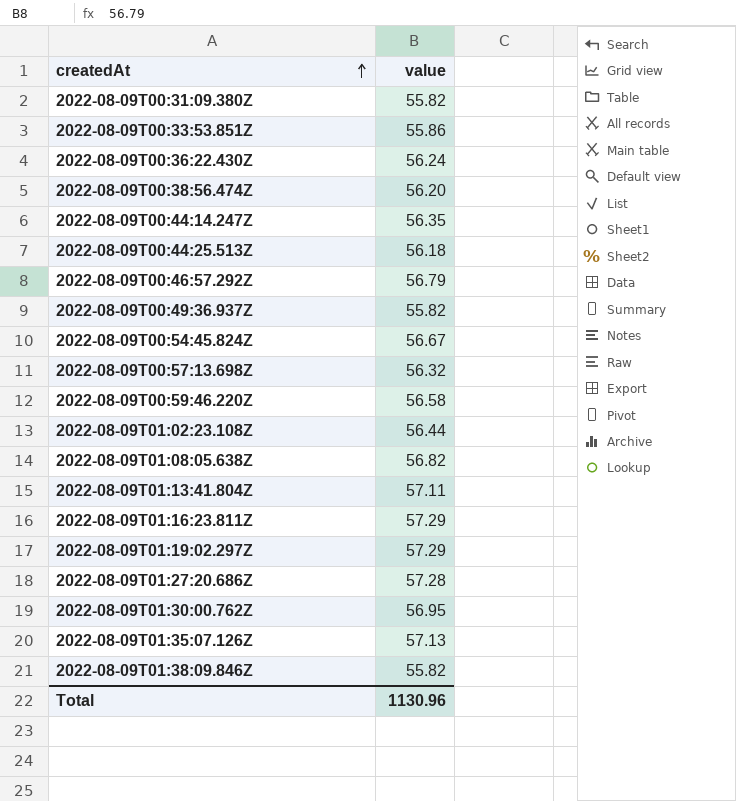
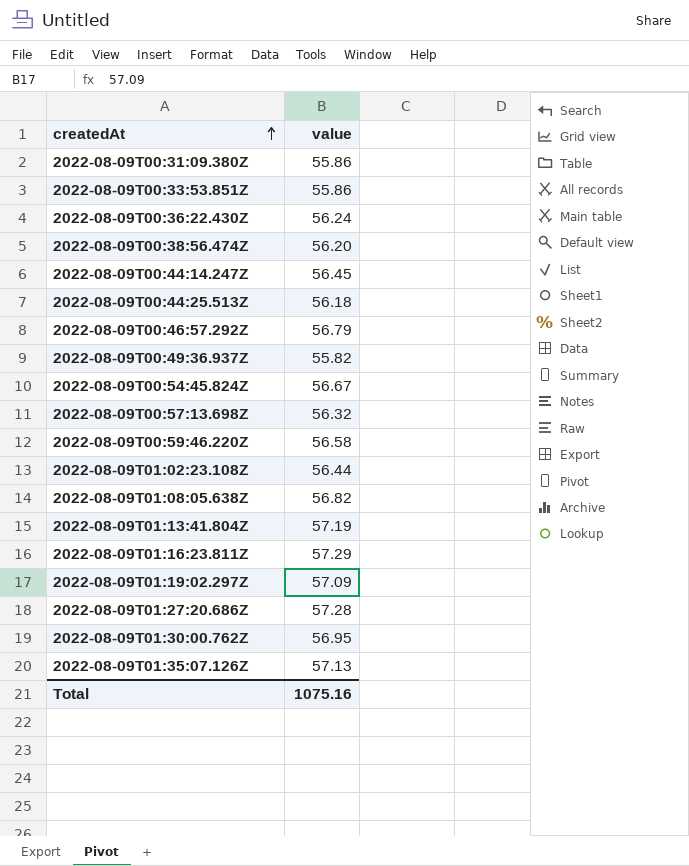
row 2022-08-09T01:38:09.846Z: 55.82 -> none
2022-08-09T00:31:09.380Z | value: 55.82 -> 55.86
2022-08-09T00:44:14.247Z | value: 56.35 -> 56.45
2022-08-09T01:13:41.804Z | value: 57.11 -> 57.19
2022-08-09T01:19:02.297Z | value: 57.29 -> 57.09
Total | value: 1130.96 -> 1075.16

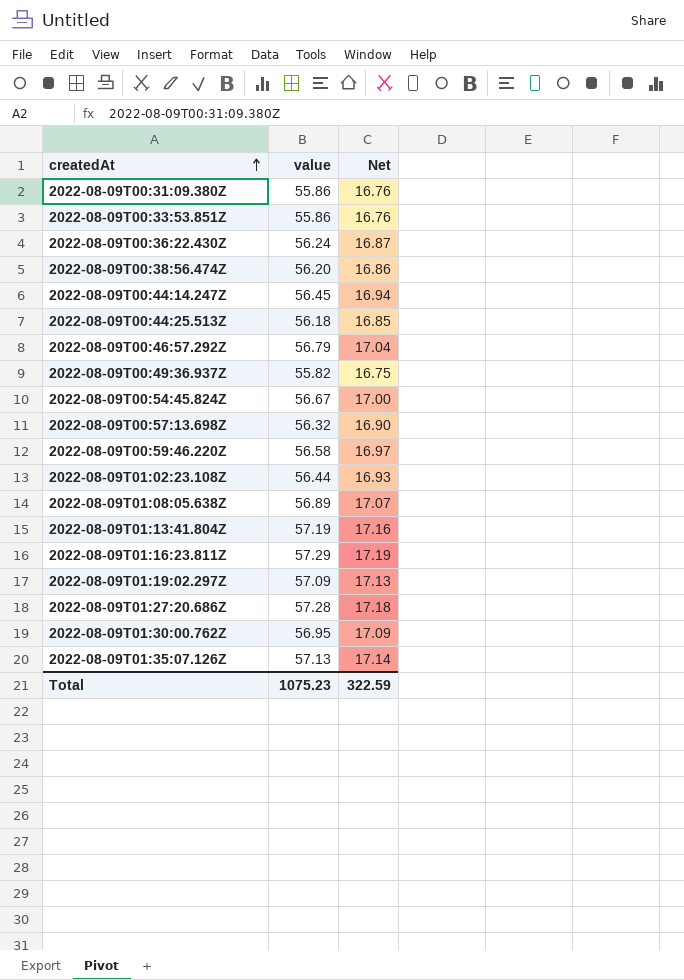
column Net | formula: none -> [value] * 0.3
2022-08-09T01:08:05.638Z | value: 56.82 -> 56.89
Total | value: 1075.16 -> 1075.23

